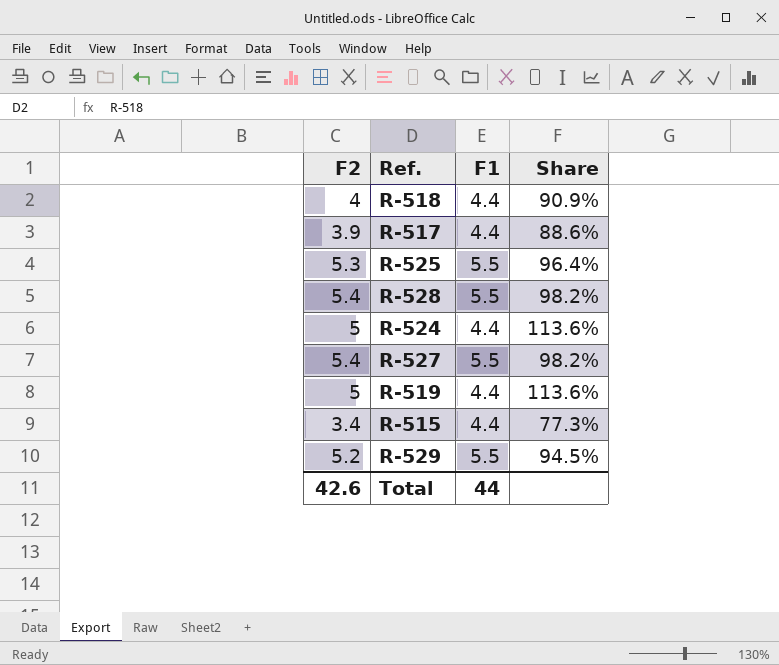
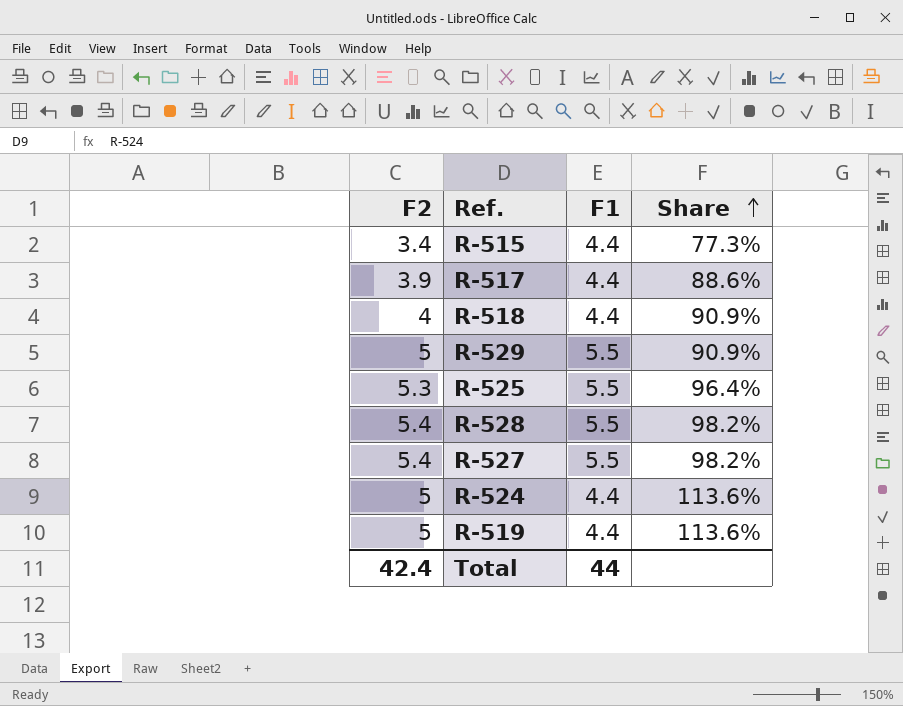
row order: none -> Share ascending
R-529 | F2: 5.2 -> 5
R-529 | Share: 94.5% -> 90.9%
Total | F2: 42.6 -> 42.4

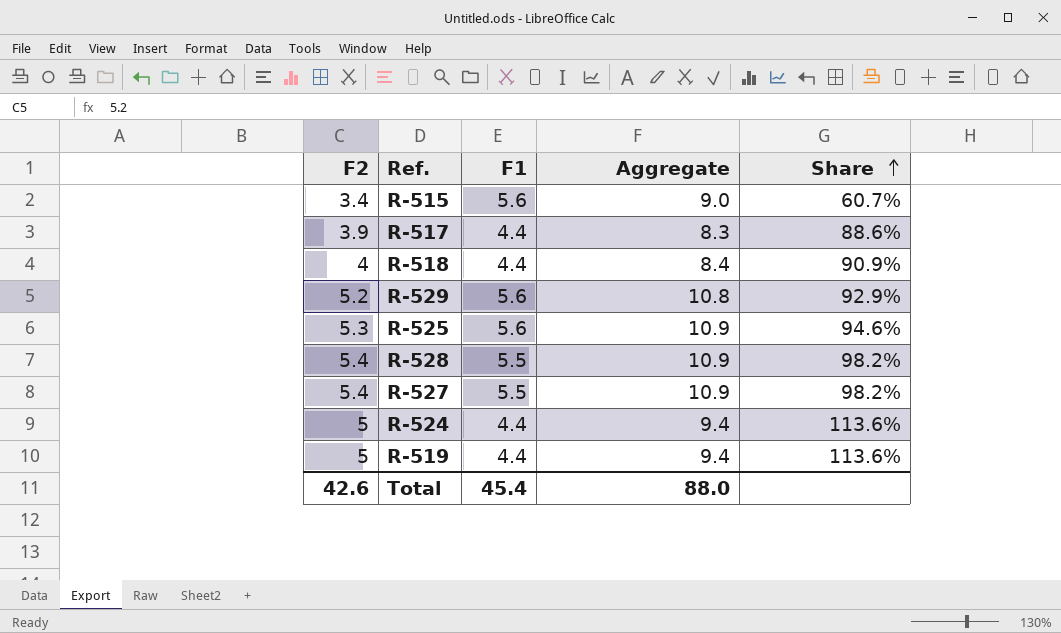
column Aggregate | formula: none -> [F2] + [F1]
R-515 | F1: 4.4 -> 5.6
R-515 | Share: 77.3% -> 60.7%
R-529 | F2: 5 -> 5.2
R-529 | F1: 5.5 -> 5.6
R-529 | Share: 90.9% -> 92.9%
R-525 | F1: 5.5 -> 5.6
R-525 | Share: 96.4% -> 94.6%
Total | F2: 42.4 -> 42.6
Total | F1: 44 -> 45.4

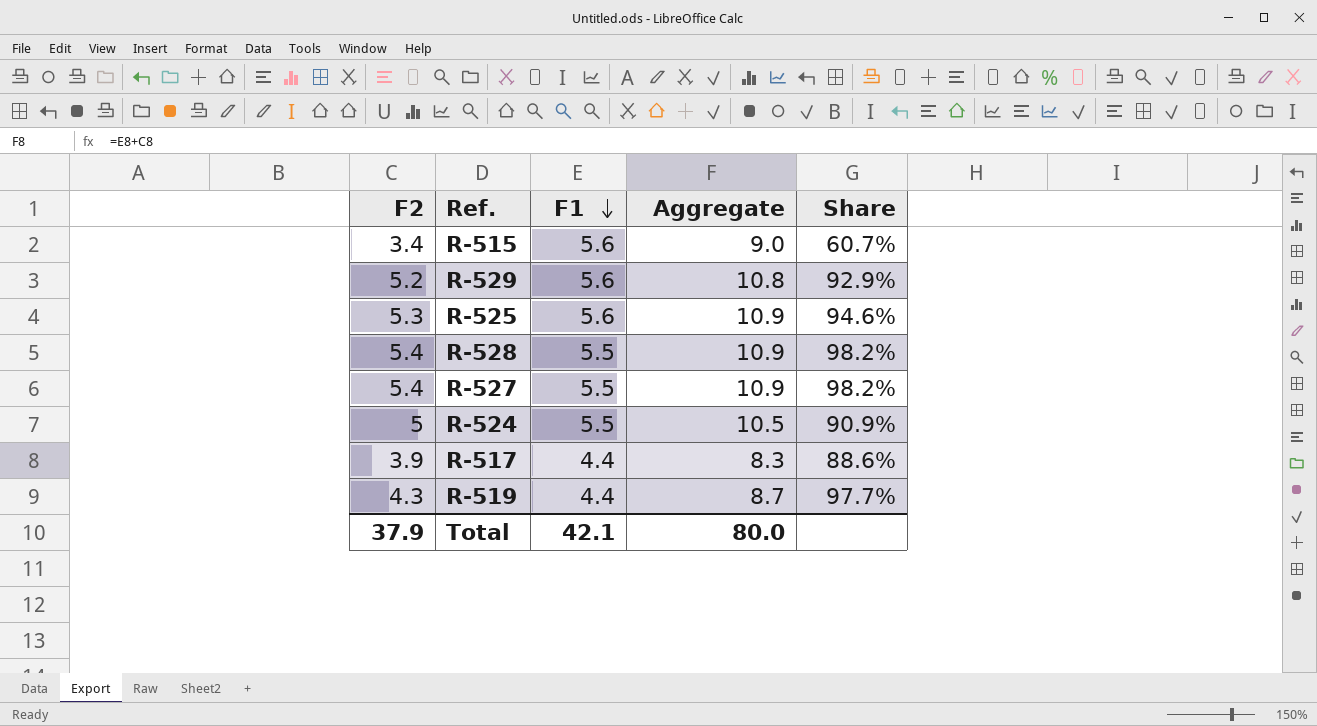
row order: Share ascending -> F1 descending
row R-518: 4 | 4.4 | 8.4 | 90.9% -> none
R-524 | F1: 4.4 -> 5.5
R-524 | Aggregate: 9.4 -> 10.5
R-524 | Share: 113.6% -> 90.9%
R-519 | F2: 5 -> 4.3
R-519 | Aggregate: 9.4 -> 8.7
R-519 | Share: 113.6% -> 97.7%
Total | F2: 42.6 -> 37.9
Total | F1: 45.4 -> 42.1
Total | Aggregate: 88.0 -> 80.0

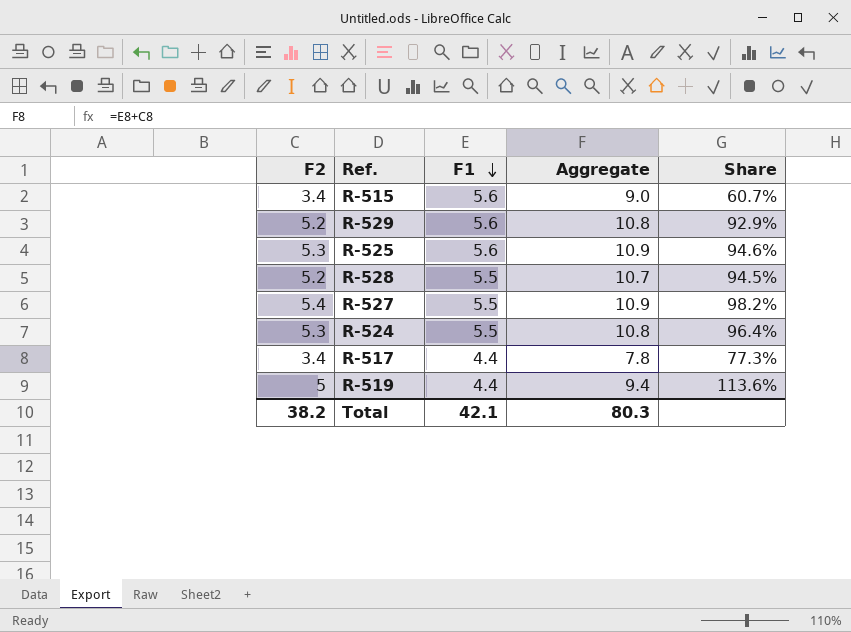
R-528 | F2: 5.4 -> 5.2
R-528 | Aggregate: 10.9 -> 10.7
R-528 | Share: 98.2% -> 94.5%
R-524 | F2: 5 -> 5.3
R-524 | Aggregate: 10.5 -> 10.8
R-524 | Share: 90.9% -> 96.4%
R-517 | F2: 3.9 -> 3.4
R-517 | Aggregate: 8.3 -> 7.8
R-517 | Share: 88.6% -> 77.3%
R-519 | F2: 4.3 -> 5
R-519 | Aggregate: 8.7 -> 9.4
R-519 | Share: 97.7% -> 113.6%
Total | F2: 37.9 -> 38.2
Total | Aggregate: 80.0 -> 80.3

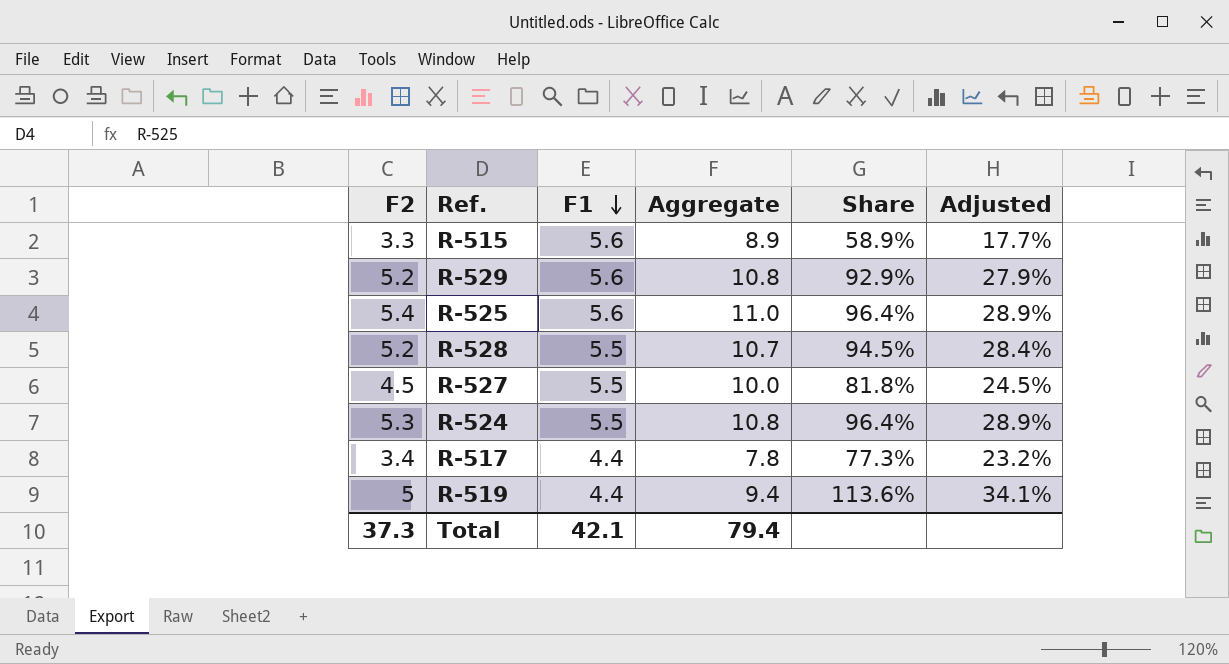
column Adjusted | formula: none -> [Share] * 0.3
R-515 | F2: 3.4 -> 3.3
R-515 | Aggregate: 9.0 -> 8.9
R-515 | Share: 60.7% -> 58.9%
R-525 | F2: 5.3 -> 5.4
R-525 | Aggregate: 10.9 -> 11.0
R-525 | Share: 94.6% -> 96.4%
R-527 | F2: 5.4 -> 4.5
R-527 | Aggregate: 10.9 -> 10.0
R-527 | Share: 98.2% -> 81.8%
Total | F2: 38.2 -> 37.3
Total | Aggregate: 80.3 -> 79.4

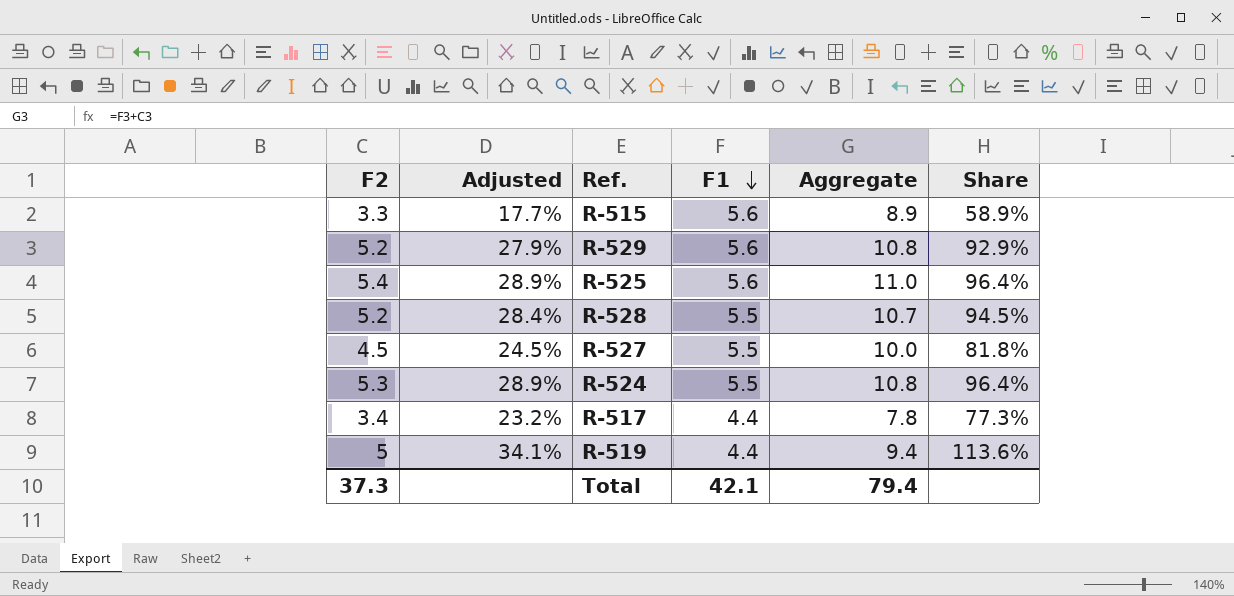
column Adjusted | position: 6 -> 2

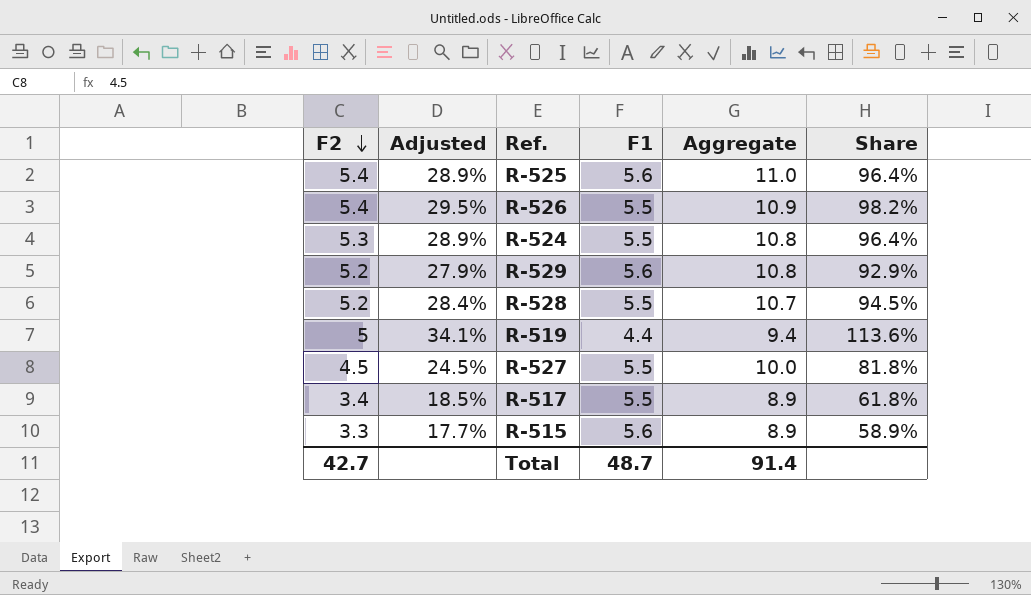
row order: F1 descending -> F2 descending
row R-526: none -> 5.4 | 29.5% | 5.5 | 10.9 | 98.2%
R-517 | Adjusted: 23.2% -> 18.5%
R-517 | F1: 4.4 -> 5.5
R-517 | Aggregate: 7.8 -> 8.9
R-517 | Share: 77.3% -> 61.8%
Total | F2: 37.3 -> 42.7
Total | F1: 42.1 -> 48.7
Total | Aggregate: 79.4 -> 91.4

